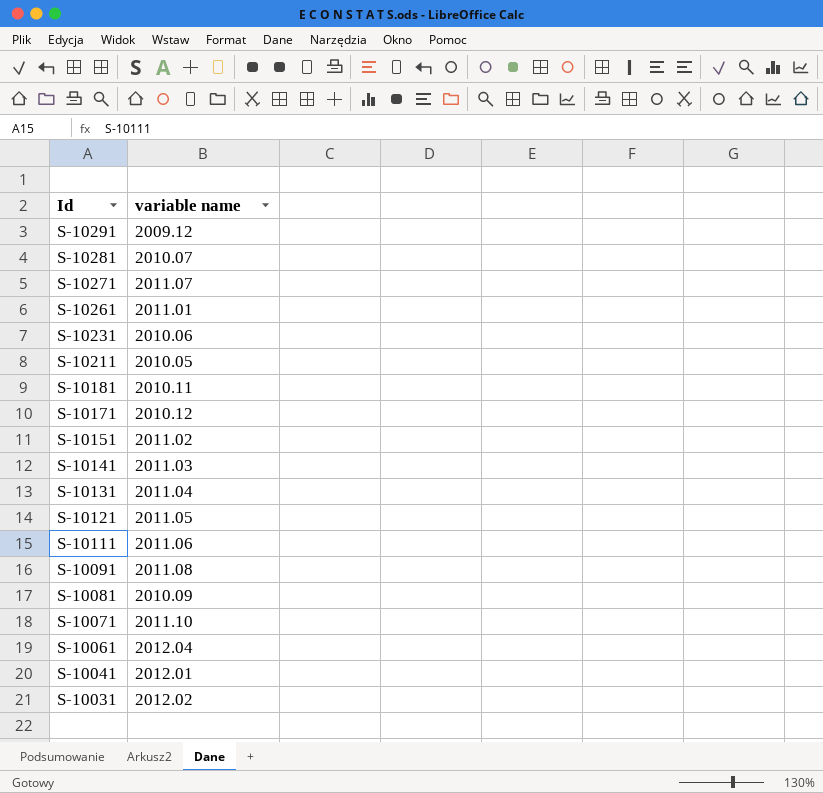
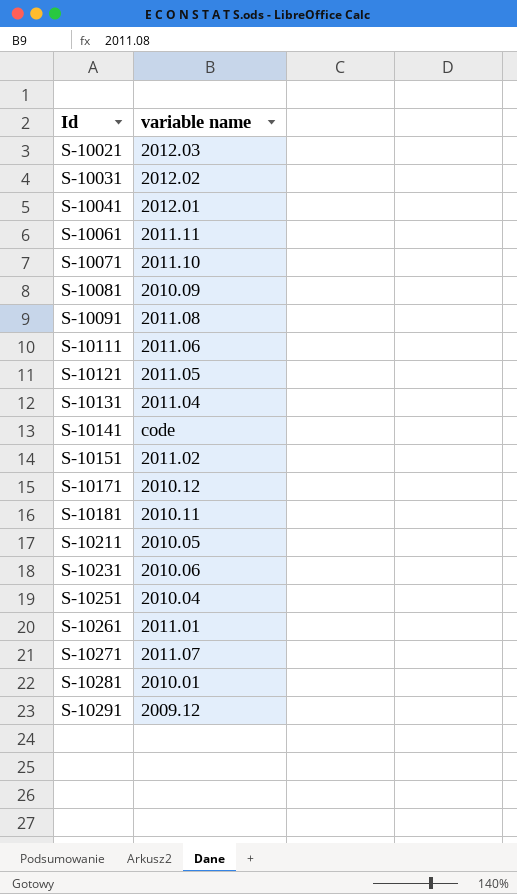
row order: Id descending -> Id ascending
row S-10021: none -> 2012.03
S-10061 | variable name: 2012.04 -> 2011.11
S-10141 | variable name: 2011.03 -> code
row S-10251: none -> 2010.04
S-10281 | variable name: 2010.07 -> 2010.01

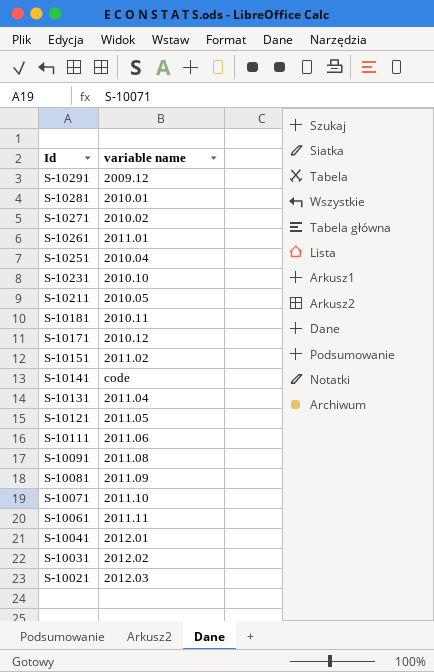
row order: Id ascending -> Id descending
S-10271 | variable name: 2011.07 -> 2010.02
S-10231 | variable name: 2010.06 -> 2010.10
S-10081 | variable name: 2010.09 -> 2011.09

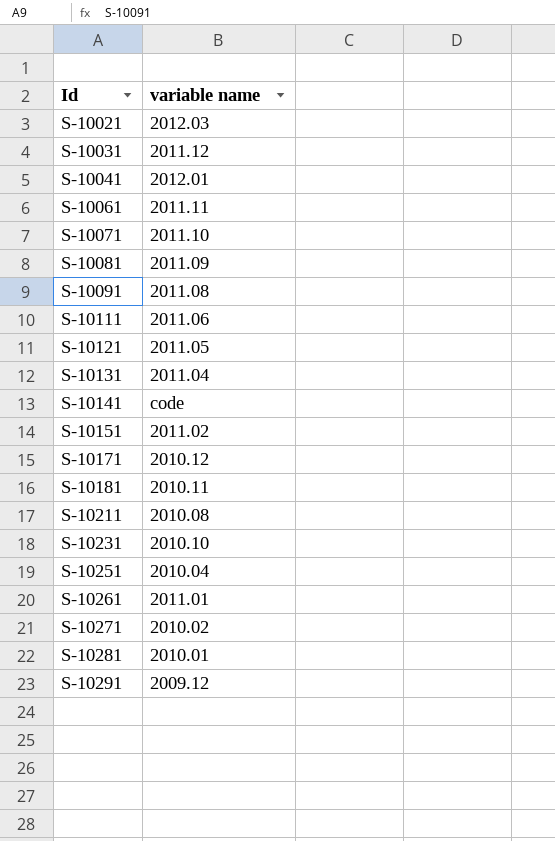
row order: Id descending -> Id ascending
S-10031 | variable name: 2012.02 -> 2011.12
S-10211 | variable name: 2010.05 -> 2010.08

